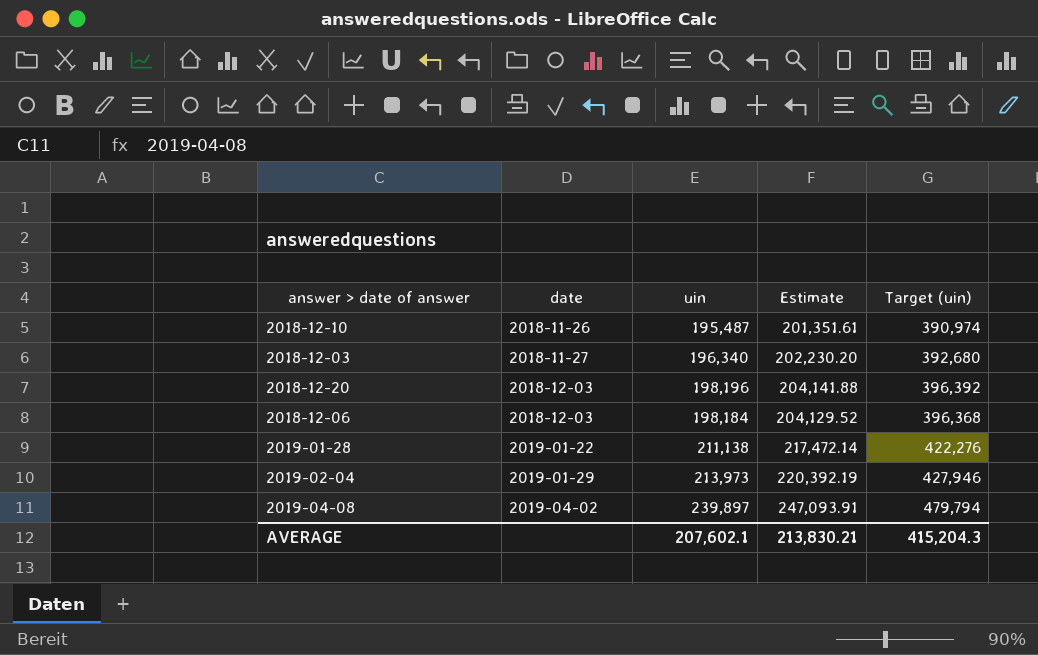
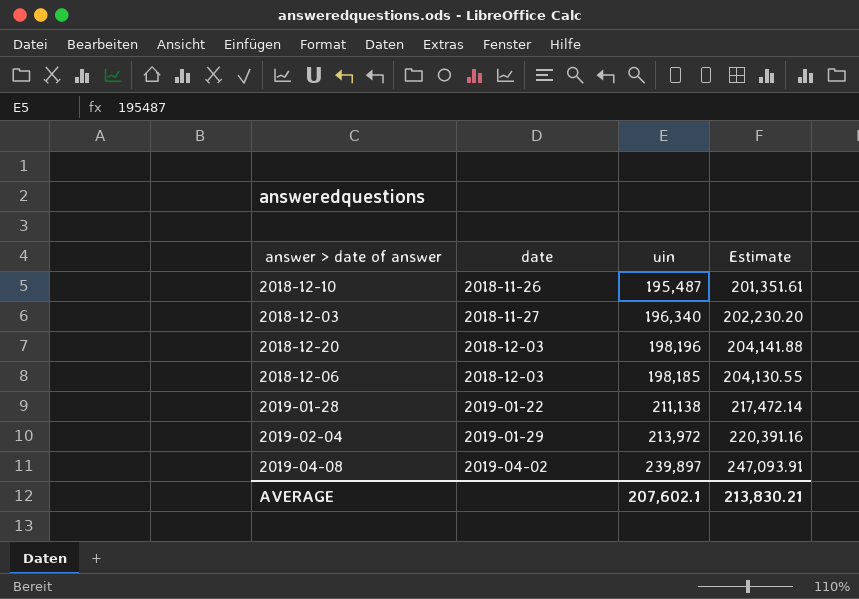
column Target (uin) | formula: [uin] * 2 -> none
2018-12-06 | uin: 198,184 -> 198,185
2018-12-06 | Estimate: 204,129.52 -> 204,130.55
2019-02-04 | uin: 213,973 -> 213,972
2019-02-04 | Estimate: 220,392.19 -> 220,391.16

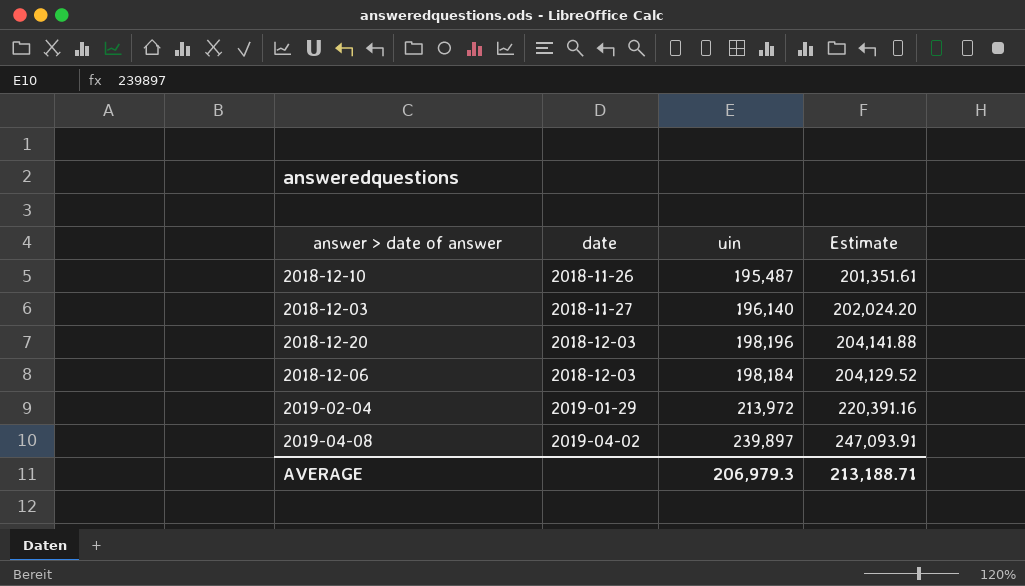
row 2019-01-28: 2019-01-22 | 211,138 | 217,472.14 -> none
2018-12-03 | uin: 196,340 -> 196,140
2018-12-03 | Estimate: 202,230.20 -> 202,024.20
2018-12-06 | uin: 198,185 -> 198,184
2018-12-06 | Estimate: 204,130.55 -> 204,129.52
AVERAGE | uin: 207,602.1 -> 206,979.3
AVERAGE | Estimate: 213,830.21 -> 213,188.71

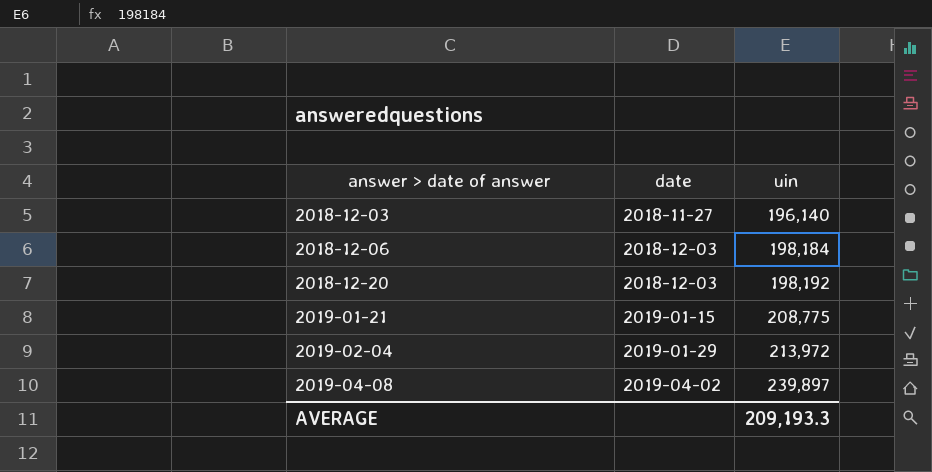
row order: date ascending -> answer > date of answer ascending
column Estimate | formula: [uin] * 1.03 -> none
row 2018-12-10: 2018-11-26 | 195,487 | 201,351.61 -> none
2018-12-20 | uin: 198,196 -> 198,192
row 2019-01-21: none -> 2019-01-15 | 208,775
AVERAGE | uin: 206,979.3 -> 209,193.3

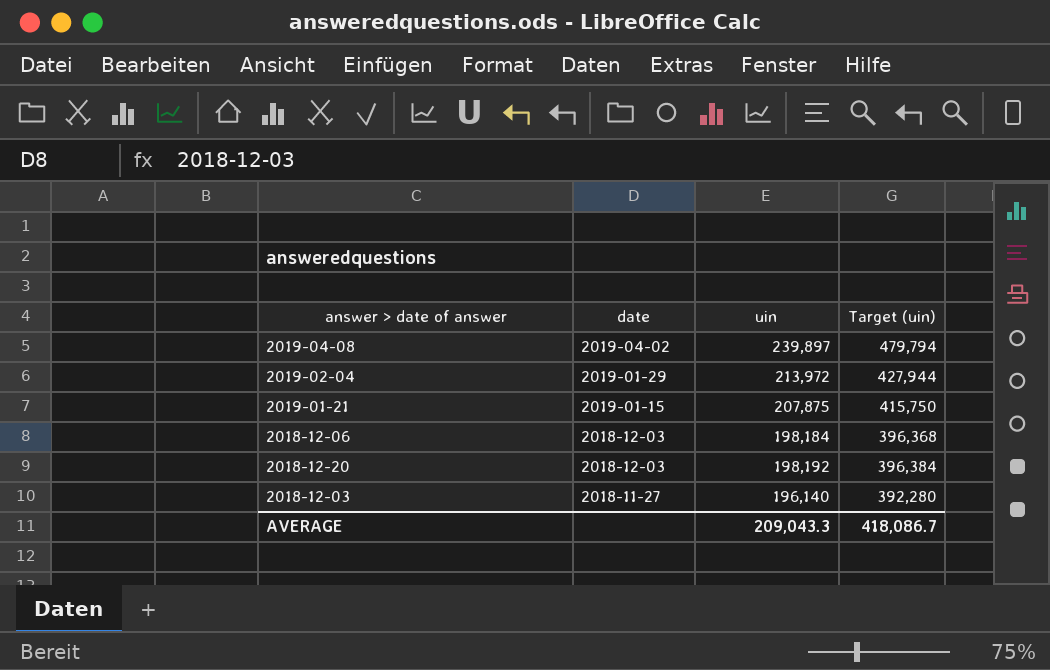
row order: answer > date of answer ascending -> date descending
column Target (uin) | formula: none -> [uin] * 2
2019-01-21 | uin: 208,775 -> 207,875
AVERAGE | uin: 209,193.3 -> 209,043.3

